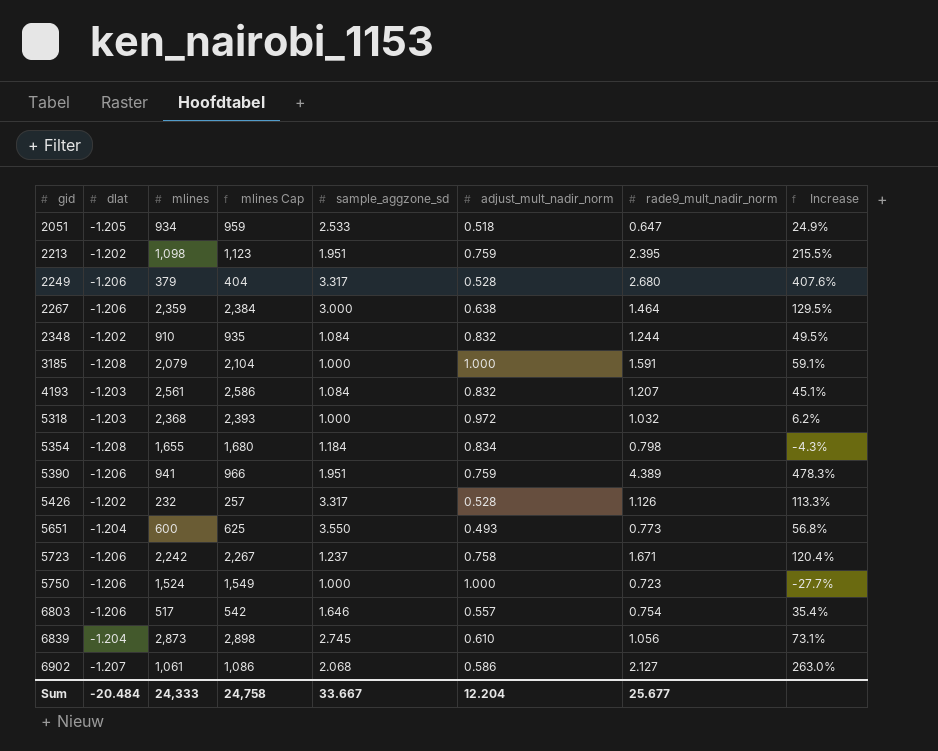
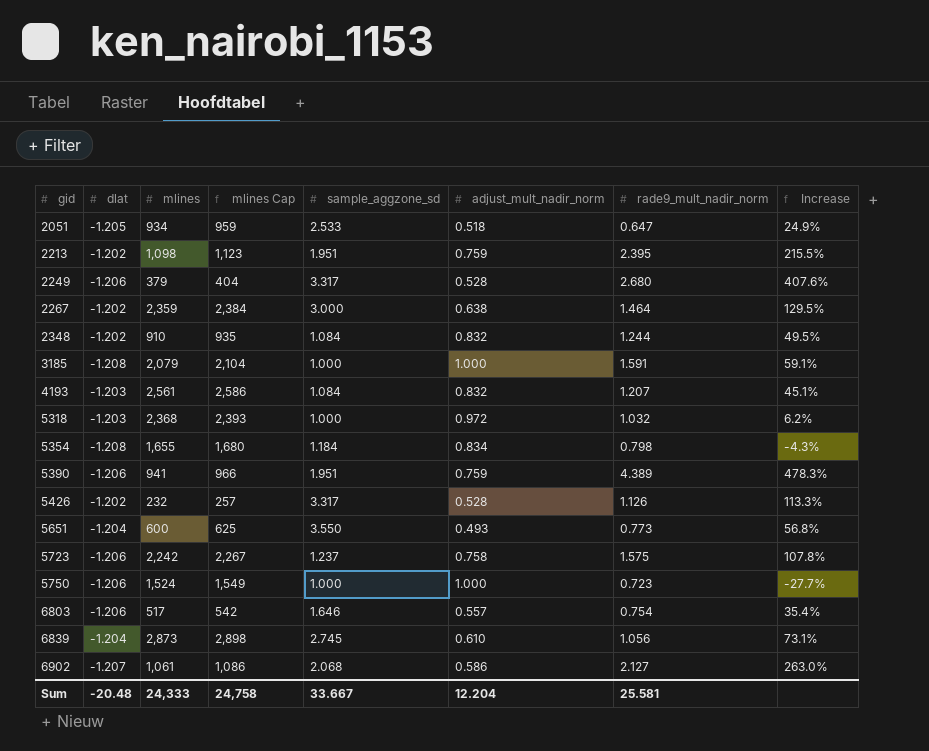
2267 | dlat: -1.206 -> -1.202
5723 | rade9_mult_nadir_norm: 1.671 -> 1.575
5723 | Increase: 120.4% -> 107.8%
Sum | dlat: -20.484 -> -20.48
Sum | rade9_mult_nadir_norm: 25.677 -> 25.581

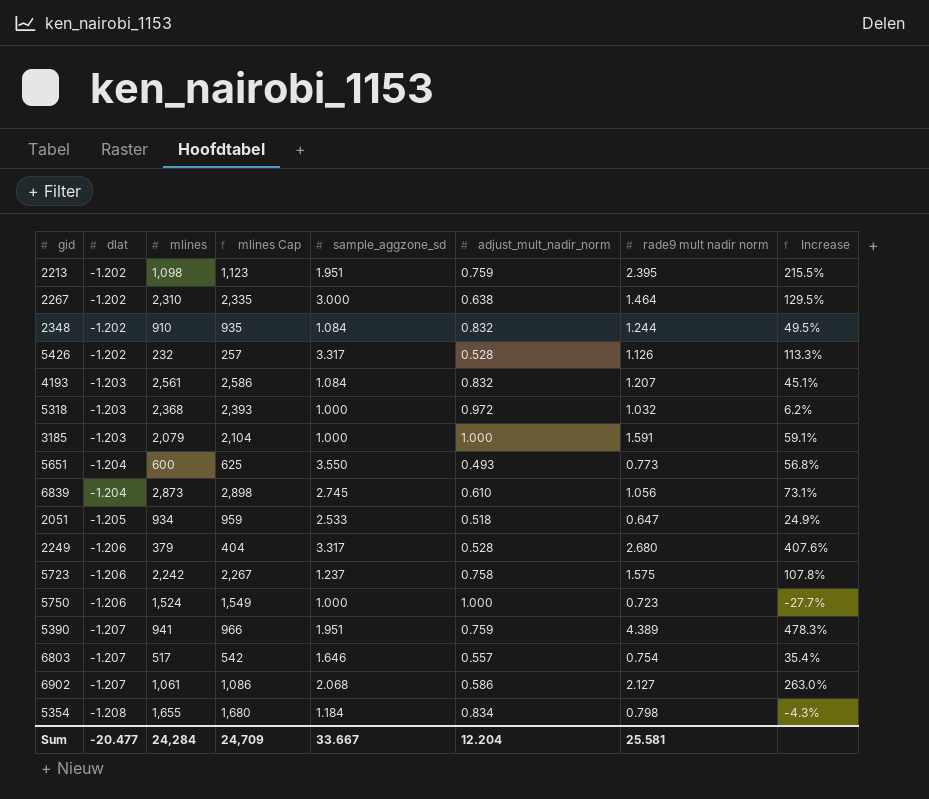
row order: gid ascending -> dlat descending
column name: rade9_mult_nadir_norm -> rade9 mult nadir norm
2267 | mlines: 2,359 -> 2,310
2267 | mlines Cap: 2,384 -> 2,335
3185 | dlat: -1.208 -> -1.203
5390 | dlat: -1.206 -> -1.207
6803 | dlat: -1.206 -> -1.207
Sum | dlat: -20.48 -> -20.477
Sum | mlines: 24,333 -> 24,284
Sum | mlines Cap: 24,758 -> 24,709

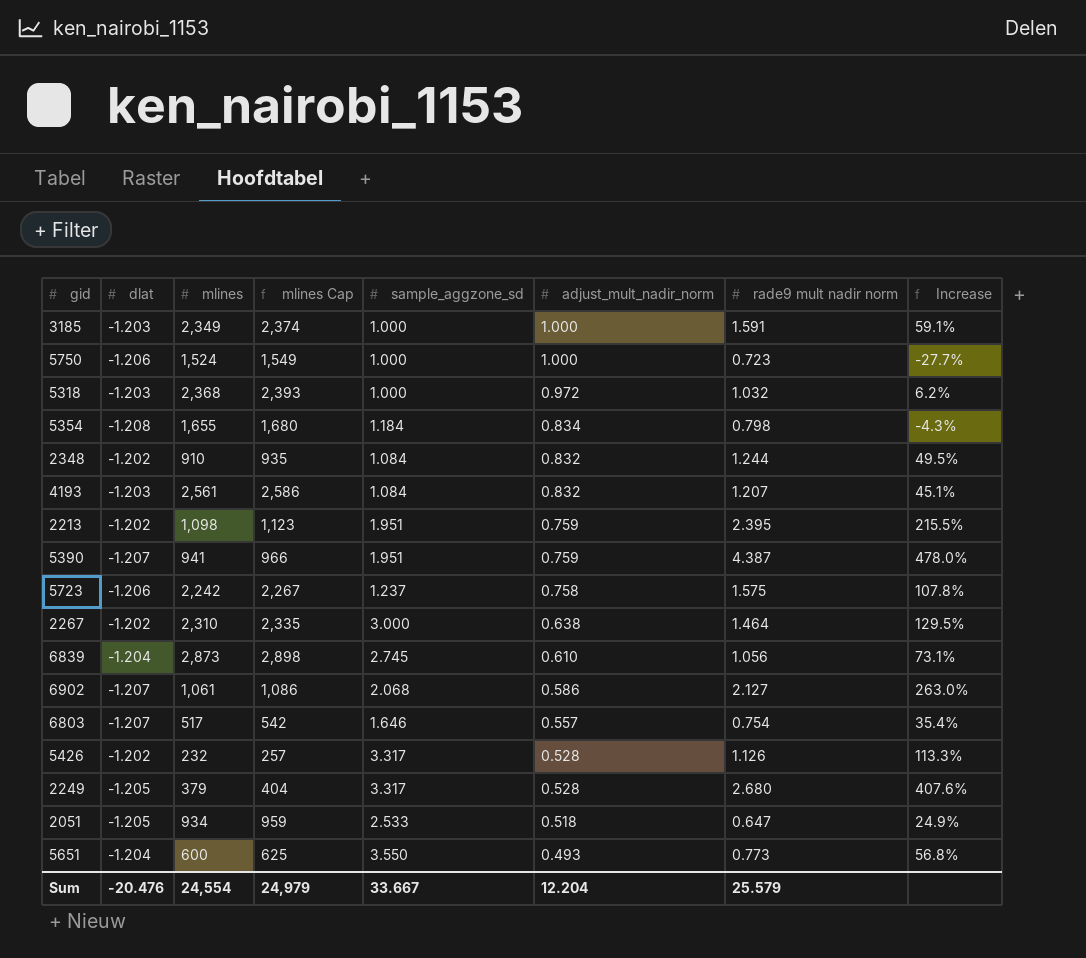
row order: dlat descending -> adjust_mult_nadir_norm descending
3185 | mlines: 2,079 -> 2,349
3185 | mlines Cap: 2,104 -> 2,374
5390 | rade9 mult nadir norm: 4.389 -> 4.387
5390 | Increase: 478.3% -> 478.0%
2249 | dlat: -1.206 -> -1.205
Sum | dlat: -20.477 -> -20.476
Sum | mlines: 24,284 -> 24,554
Sum | mlines Cap: 24,709 -> 24,979
Sum | rade9 mult nadir norm: 25.581 -> 25.579

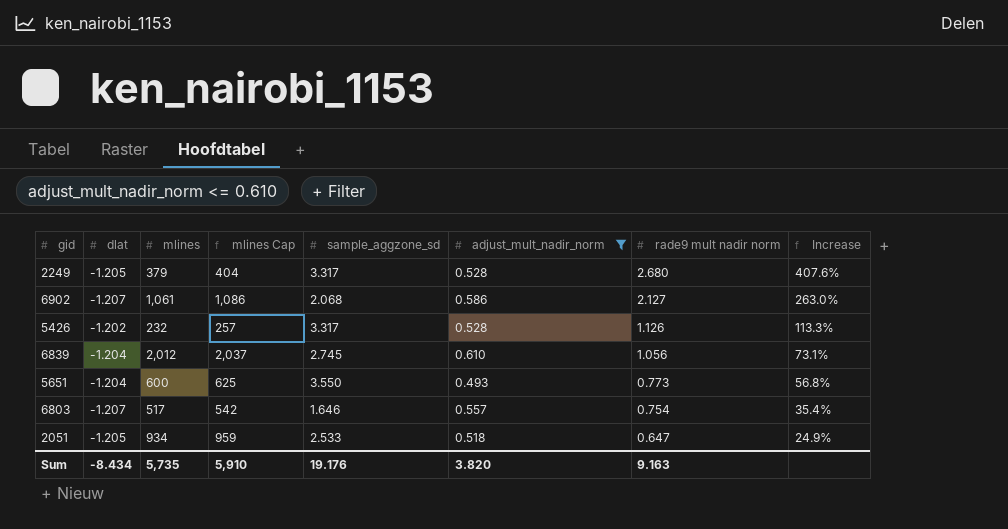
filter: none -> adjust_mult_nadir_norm <= 0.610
row order: adjust_mult_nadir_norm descending -> rade9 mult nadir norm descending
6839 | mlines: 2,873 -> 2,012
6839 | mlines Cap: 2,898 -> 2,037
Sum | dlat: -20.476 -> -8.434
Sum | mlines: 24,554 -> 5,735
Sum | mlines Cap: 24,979 -> 5,910
Sum | sample_aggzone_sd: 33.667 -> 19.176
Sum | adjust_mult_nadir_norm: 12.204 -> 3.820
Sum | rade9 mult nadir norm: 25.579 -> 9.163

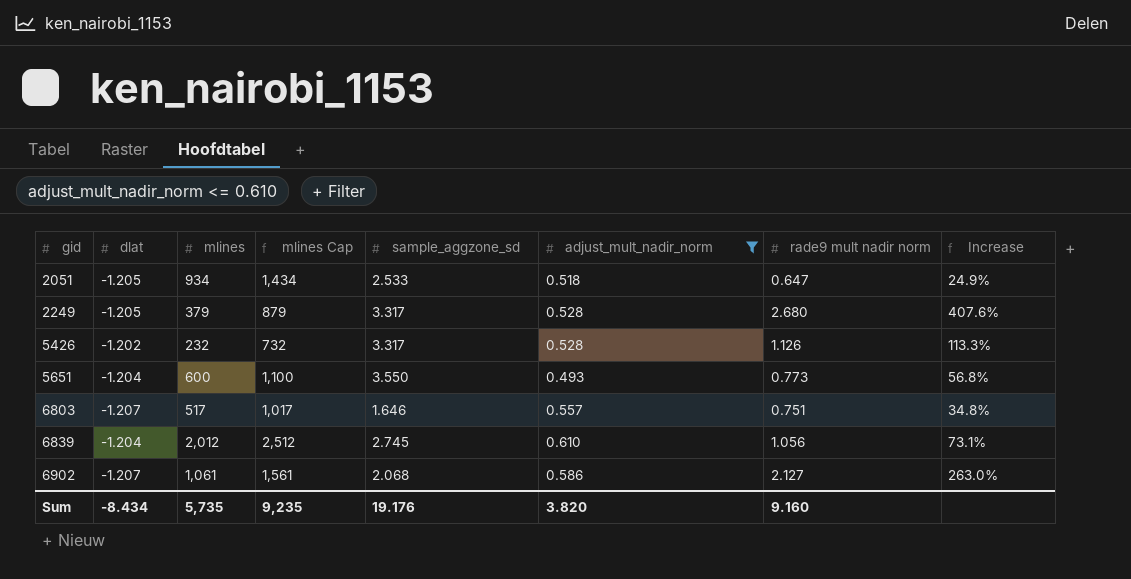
row order: rade9 mult nadir norm descending -> gid ascending
column mlines Cap | formula: [mlines] + 25 -> [mlines] + 500
6803 | rade9 mult nadir norm: 0.754 -> 0.751
6803 | Increase: 35.4% -> 34.8%
Sum | mlines Cap: 5,910 -> 9,235
Sum | rade9 mult nadir norm: 9.163 -> 9.160

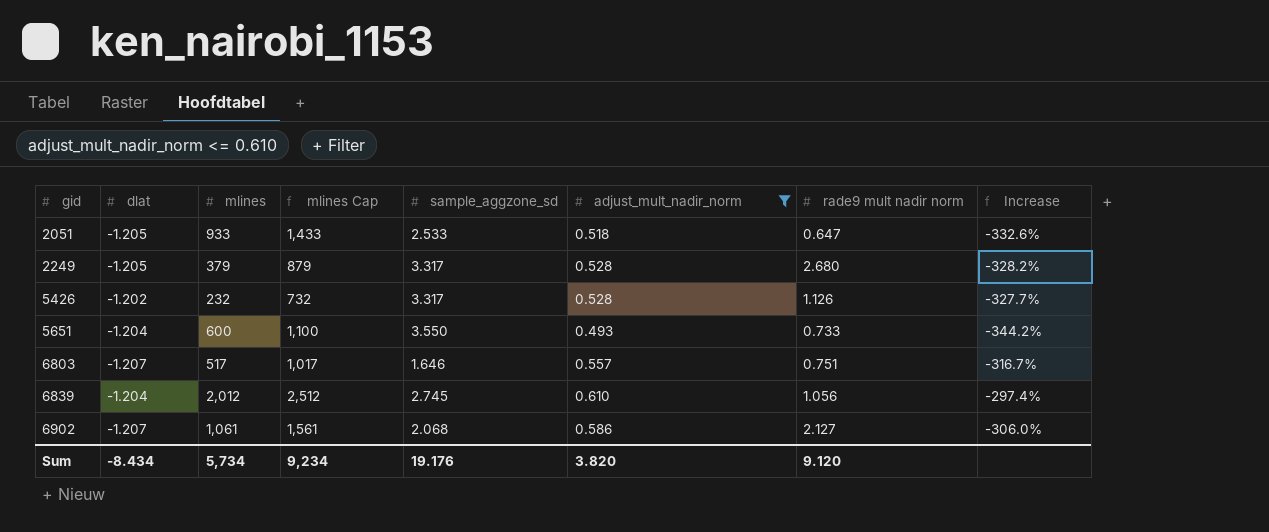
column Increase | formula: ([rade9 mult nadir norm] - [adjust_mult_nadir_norm]) / [adjust_mult_nadir_norm] -> ([dlat] - [adjust_mult_nadir_norm]) / [adjust_mult_nadir_norm]
2051 | mlines: 934 -> 933
2051 | mlines Cap: 1,434 -> 1,433
5651 | rade9 mult nadir norm: 0.773 -> 0.733
Sum | mlines: 5,735 -> 5,734
Sum | mlines Cap: 9,235 -> 9,234
Sum | rade9 mult nadir norm: 9.160 -> 9.120

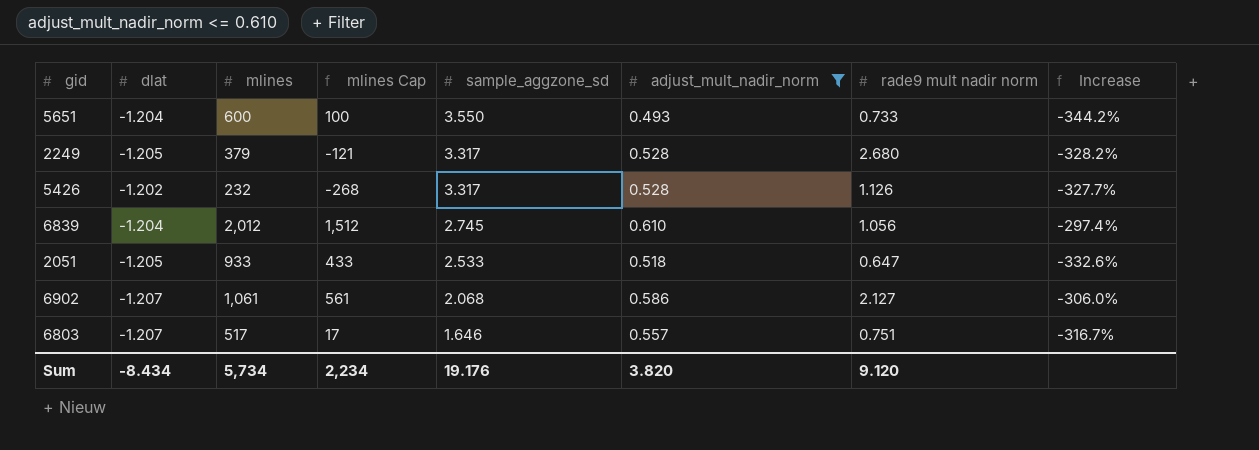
row order: gid ascending -> sample_aggzone_sd descending
column mlines Cap | formula: [mlines] + 500 -> [mlines] - 500
Sum | mlines Cap: 9,234 -> 2,234

